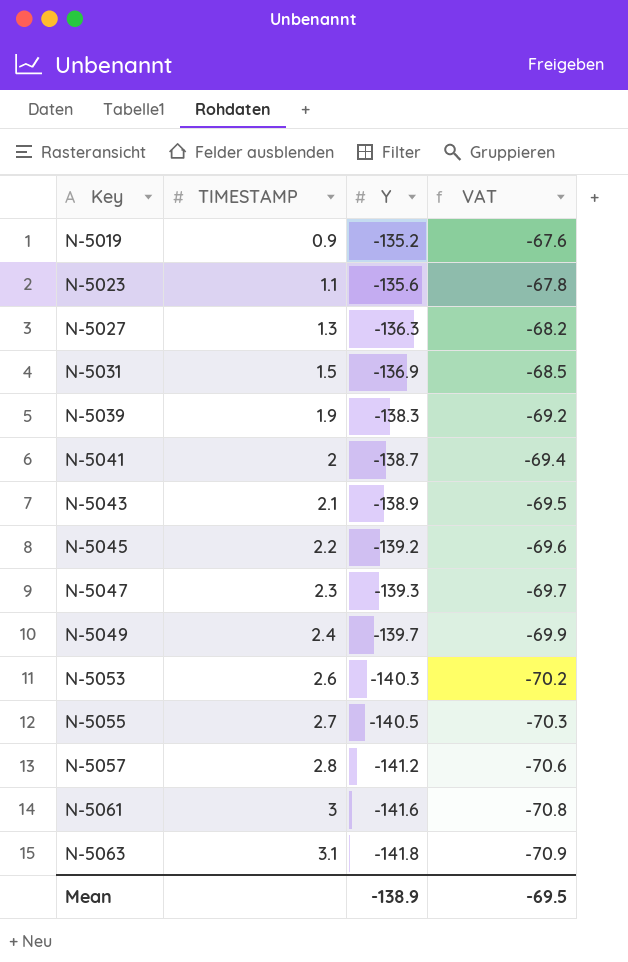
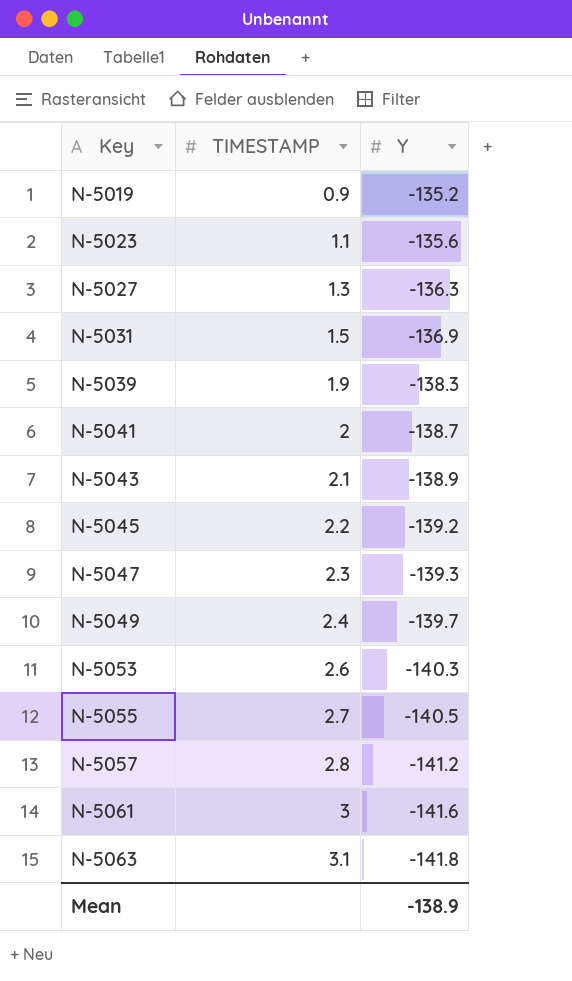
column VAT | formula: [Y] * 0.5 -> none

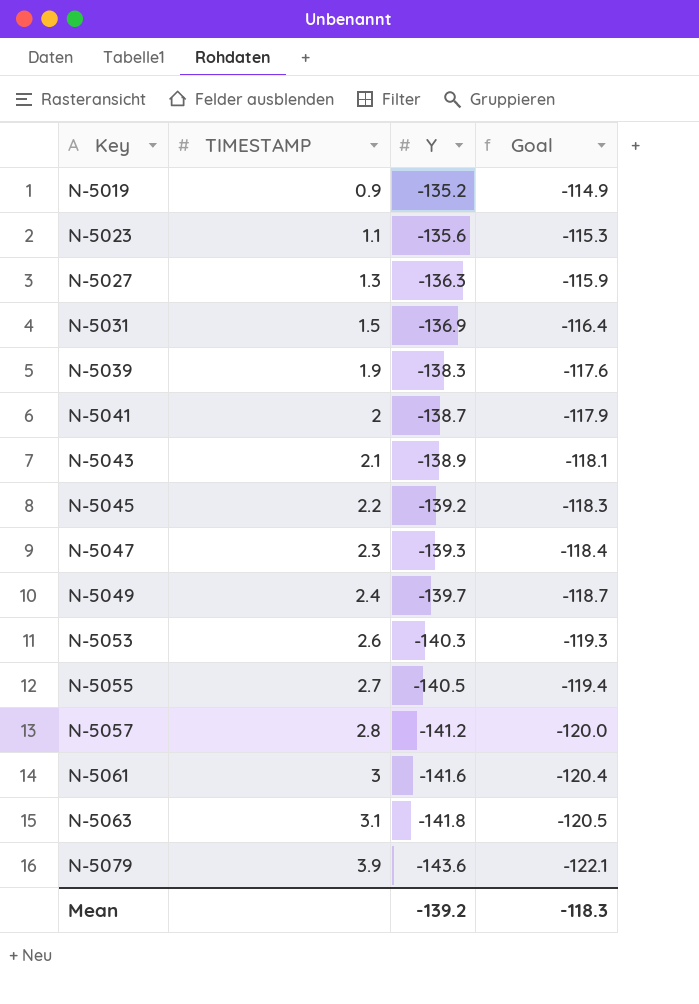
column Goal | formula: none -> [Y] * 0.85
row N-5079: none -> 3.9 | -143.6 | -122.1
Mean | Y: -138.9 -> -139.2

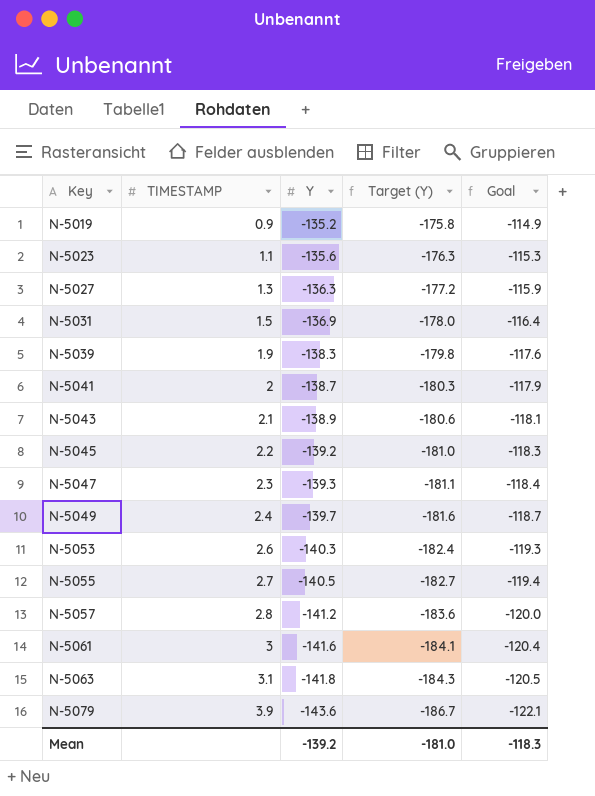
column Target (Y) | formula: none -> [Y] * 1.3

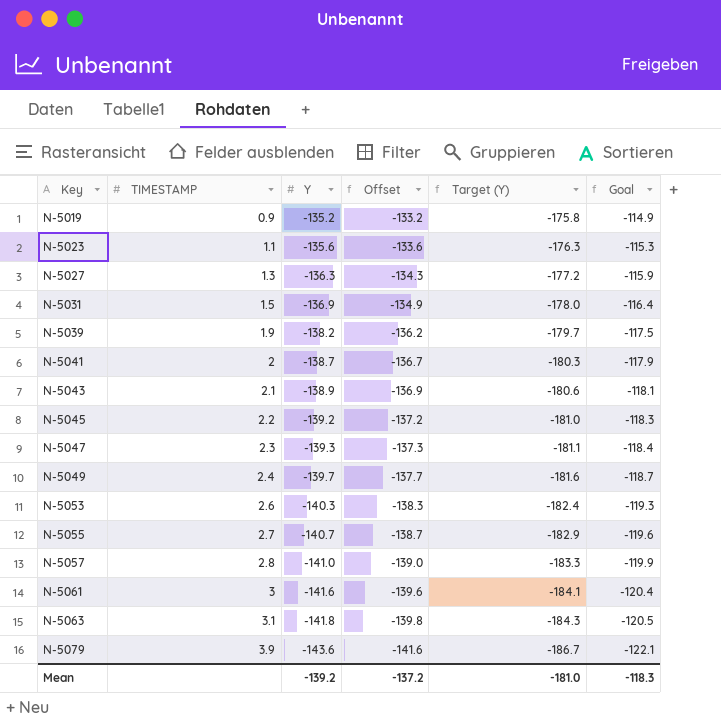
column Offset | formula: none -> [Y] + 2
N-5039 | Y: -138.3 -> -138.2
N-5039 | Target (Y): -179.8 -> -179.7
N-5039 | Goal: -117.6 -> -117.5
N-5055 | Y: -140.5 -> -140.7
N-5055 | Target (Y): -182.7 -> -182.9
N-5055 | Goal: -119.4 -> -119.6
N-5057 | Y: -141.2 -> -141.0
N-5057 | Target (Y): -183.6 -> -183.3
N-5057 | Goal: -120.0 -> -119.9

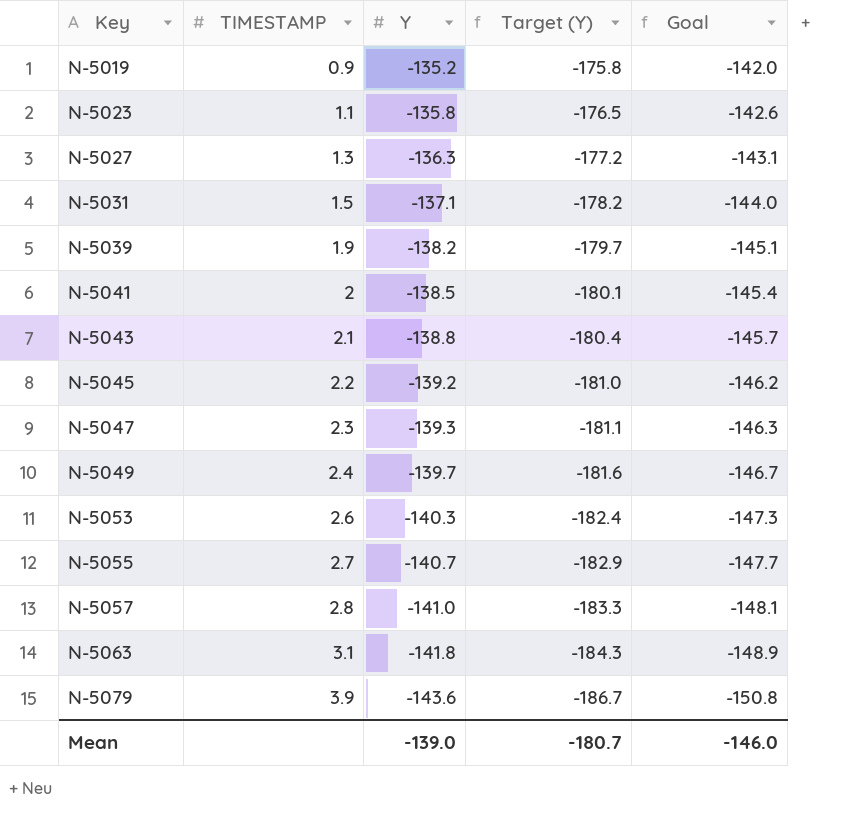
column Offset | formula: [Y] + 2 -> none
column Goal | formula: [Y] * 0.85 -> [Y] * 1.05
row N-5061: 3 | -141.6 | -139.6 | -184.1 | -120.4 -> none
N-5023 | Y: -135.6 -> -135.8
N-5023 | Target (Y): -176.3 -> -176.5
N-5031 | Y: -136.9 -> -137.1
N-5031 | Target (Y): -178.0 -> -178.2
N-5041 | Y: -138.7 -> -138.5
N-5041 | Target (Y): -180.3 -> -180.1
N-5043 | Y: -138.9 -> -138.8
N-5043 | Target (Y): -180.6 -> -180.4
Mean | Y: -139.2 -> -139.0
Mean | Target (Y): -181.0 -> -180.7
Mean | Goal: -118.3 -> -146.0

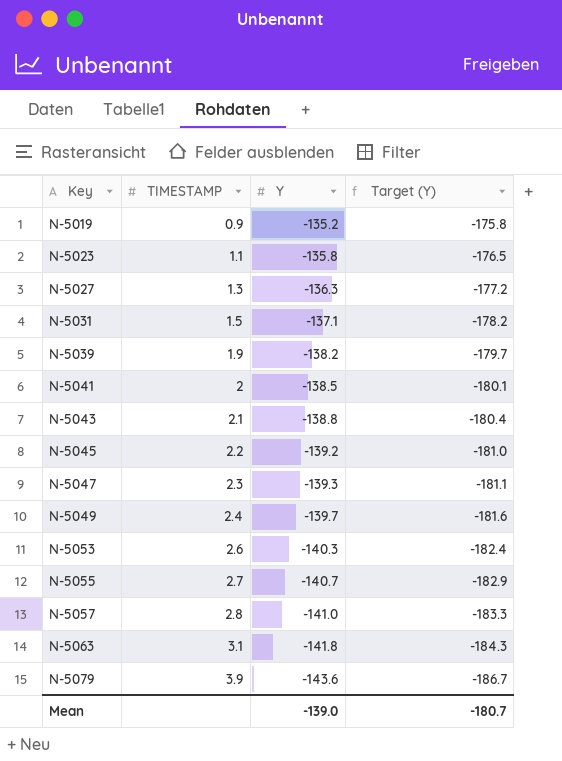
column Goal | formula: [Y] * 1.05 -> none

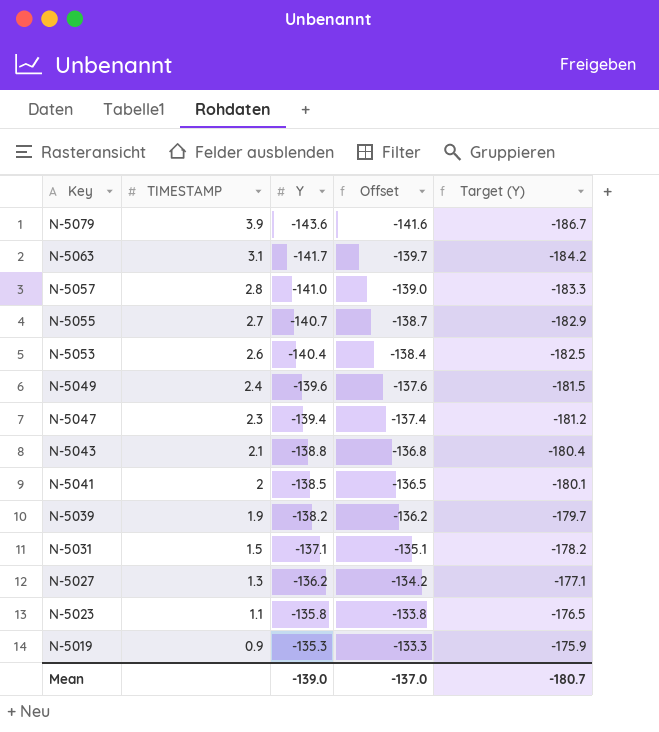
row order: Key ascending -> Key descending
column Offset | formula: none -> [Y] + 2
row N-5045: 2.2 | -139.2 | -181.0 -> none
N-5063 | Y: -141.8 -> -141.7
N-5063 | Target (Y): -184.3 -> -184.2
N-5053 | Y: -140.3 -> -140.4
N-5053 | Target (Y): -182.4 -> -182.5
N-5049 | Y: -139.7 -> -139.6
N-5049 | Target (Y): -181.6 -> -181.5
N-5047 | Y: -139.3 -> -139.4
N-5047 | Target (Y): -181.1 -> -181.2
N-5027 | Y: -136.3 -> -136.2
N-5027 | Target (Y): -177.2 -> -177.1
N-5019 | Y: -135.2 -> -135.3
N-5019 | Target (Y): -175.8 -> -175.9

